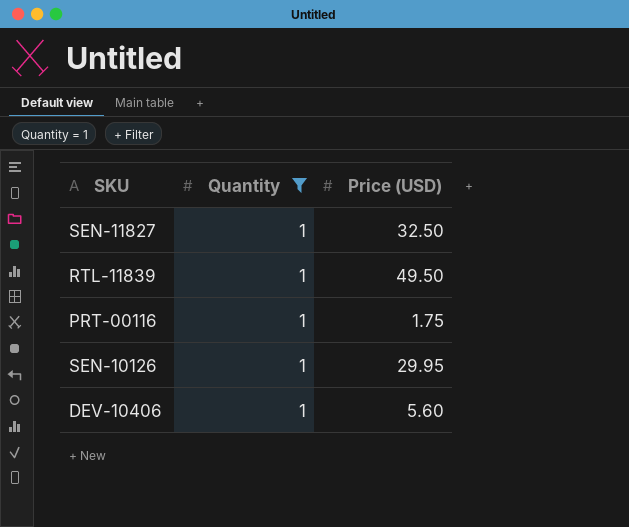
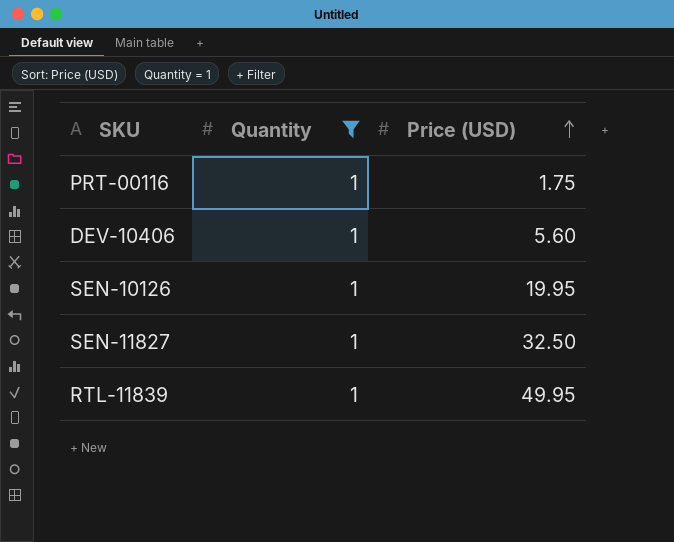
row order: none -> Price (USD) ascending
SEN-10126 | Price (USD): 29.95 -> 19.95
RTL-11839 | Price (USD): 49.50 -> 49.95

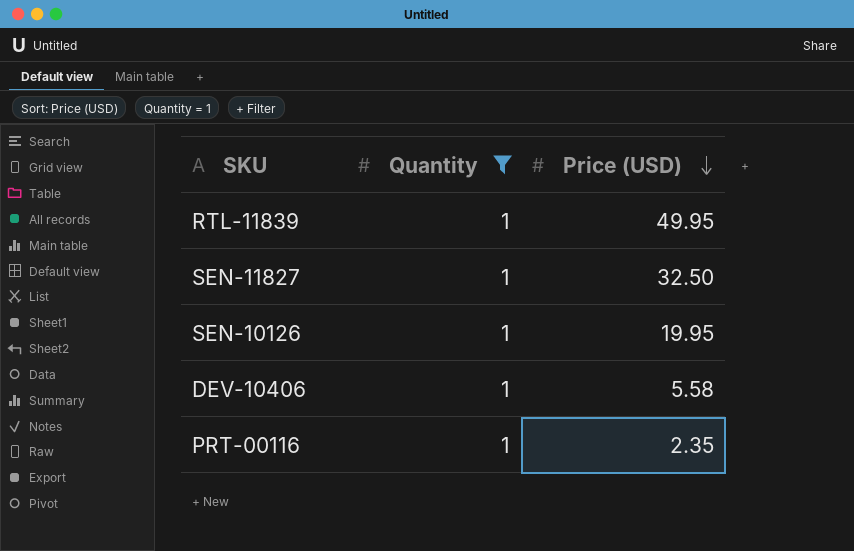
row order: Price (USD) ascending -> Price (USD) descending
DEV-10406 | Price (USD): 5.60 -> 5.58
PRT-00116 | Price (USD): 1.75 -> 2.35

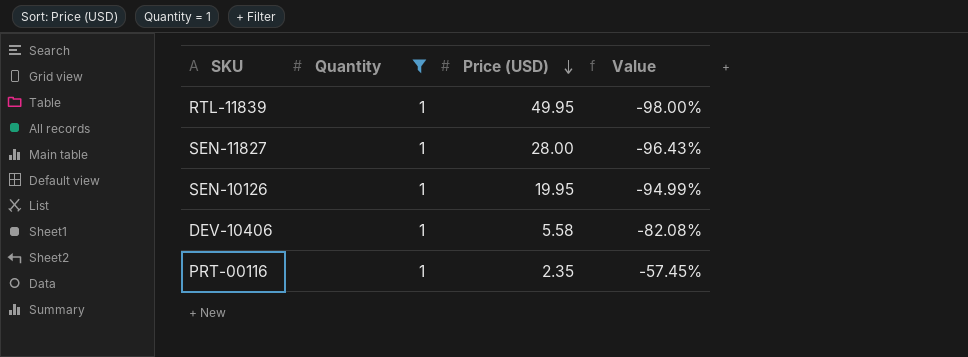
column Value | formula: none -> ([Quantity] - [Price (USD)]) / [Price (USD)]
SEN-11827 | Price (USD): 32.50 -> 28.00

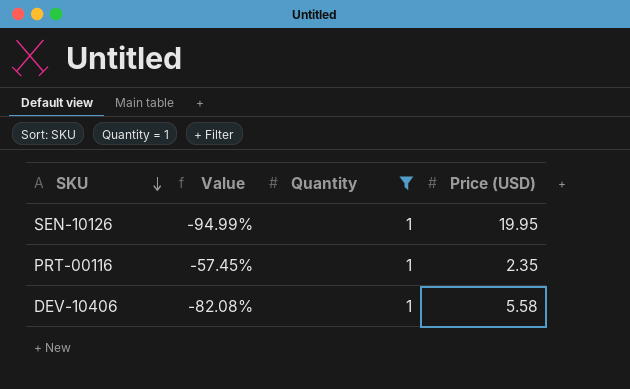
row order: Price (USD) descending -> SKU descending
column Value | position: 4 -> 2
row RTL-11839: 1 | 49.95 | -98.00% -> none
row SEN-11827: 1 | 28.00 | -96.43% -> none

